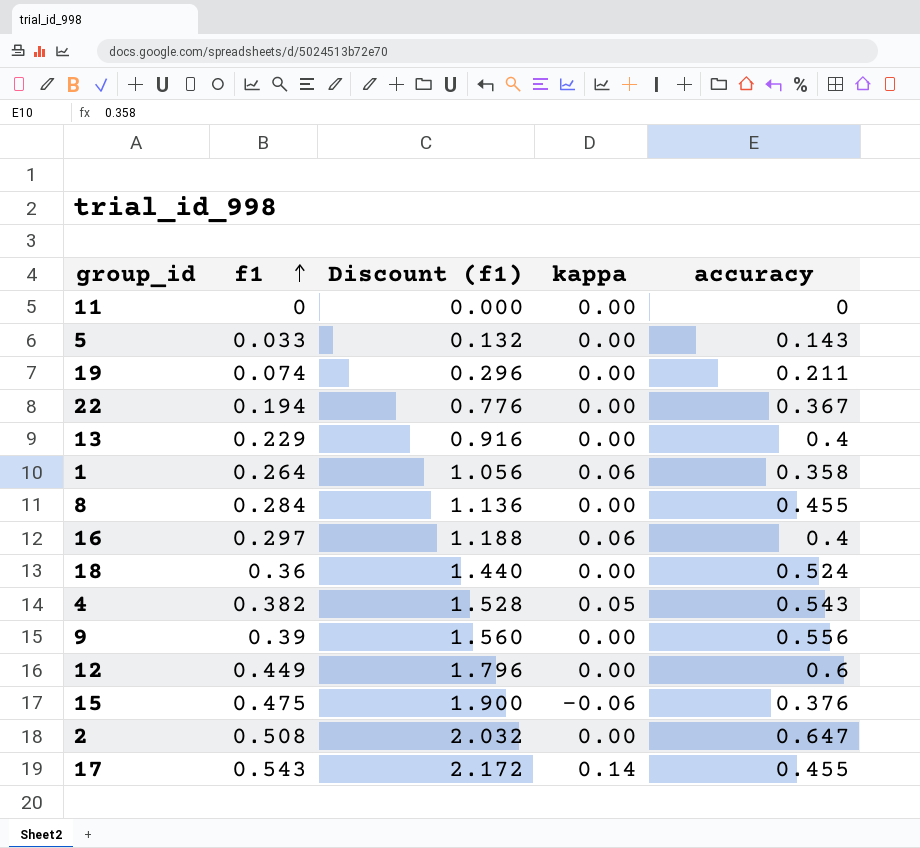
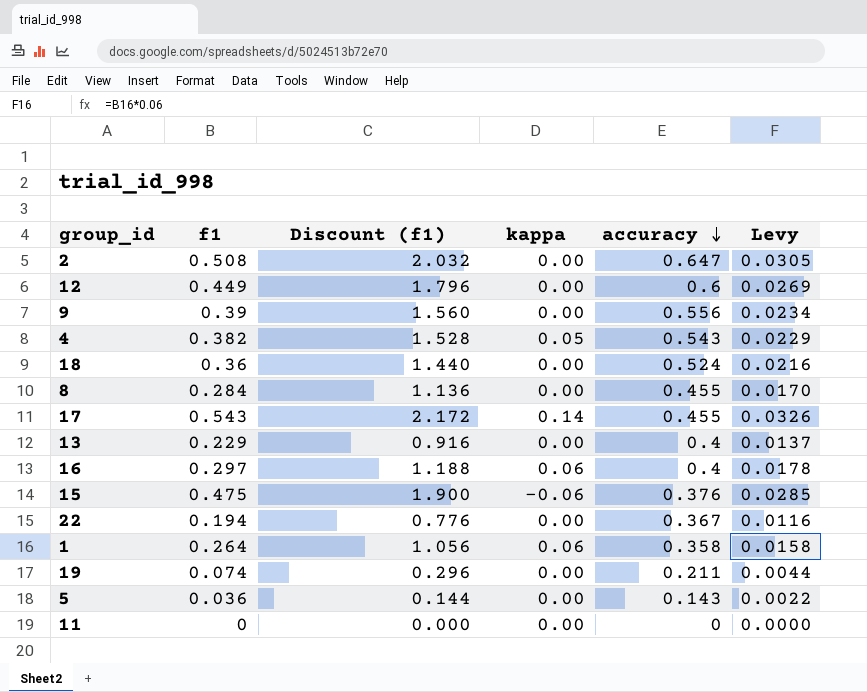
row order: f1 ascending -> accuracy descending
column Levy | formula: none -> [f1] * 0.06
5 | f1: 0.033 -> 0.036
5 | Discount (f1): 0.132 -> 0.144

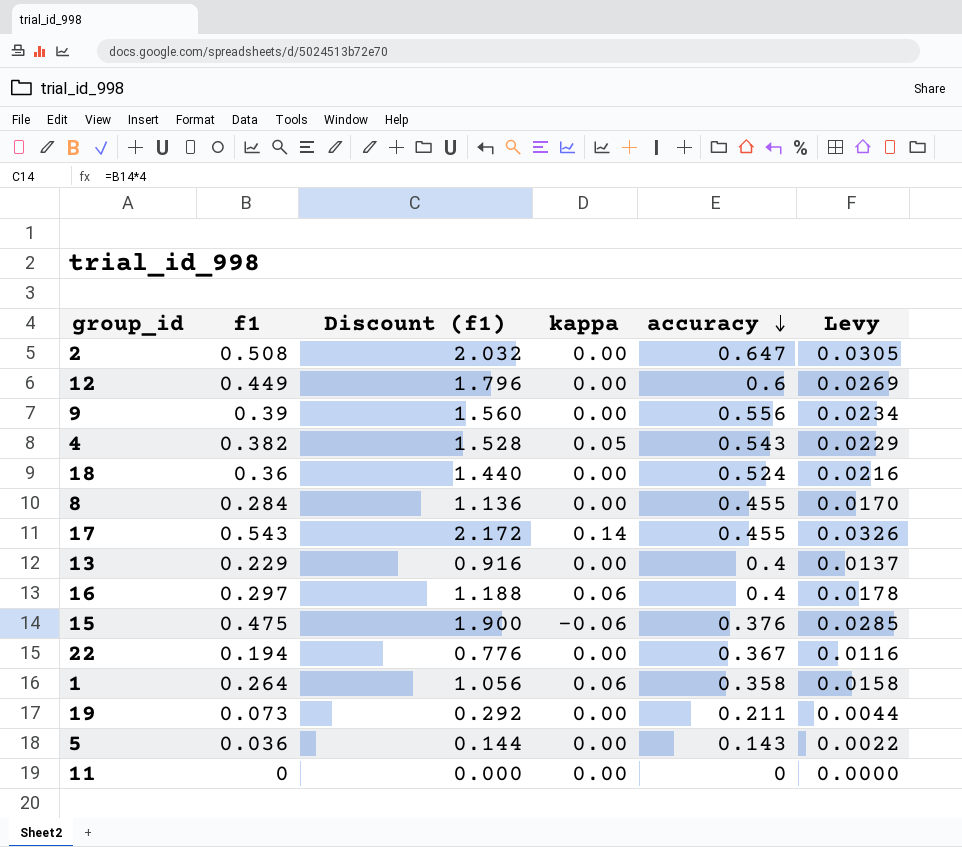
19 | f1: 0.074 -> 0.073
19 | Discount (f1): 0.296 -> 0.292

